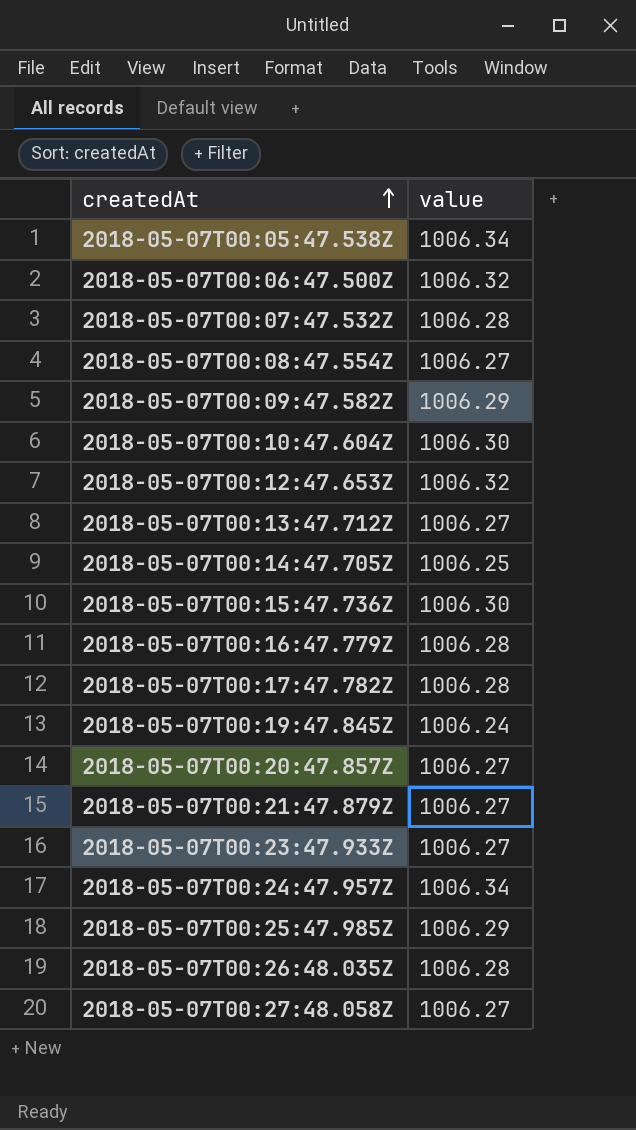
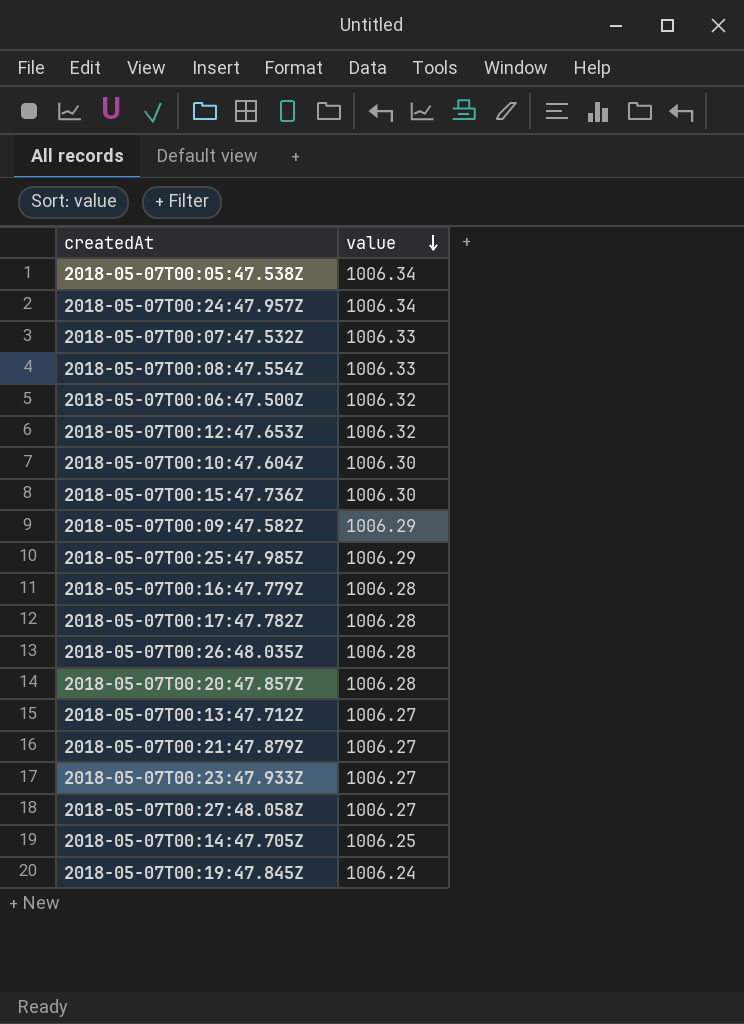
row order: createdAt ascending -> value descending
2018-05-07T00:07:47.532Z | value: 1006.28 -> 1006.33
2018-05-07T00:08:47.554Z | value: 1006.27 -> 1006.33
2018-05-07T00:20:47.857Z | value: 1006.27 -> 1006.28

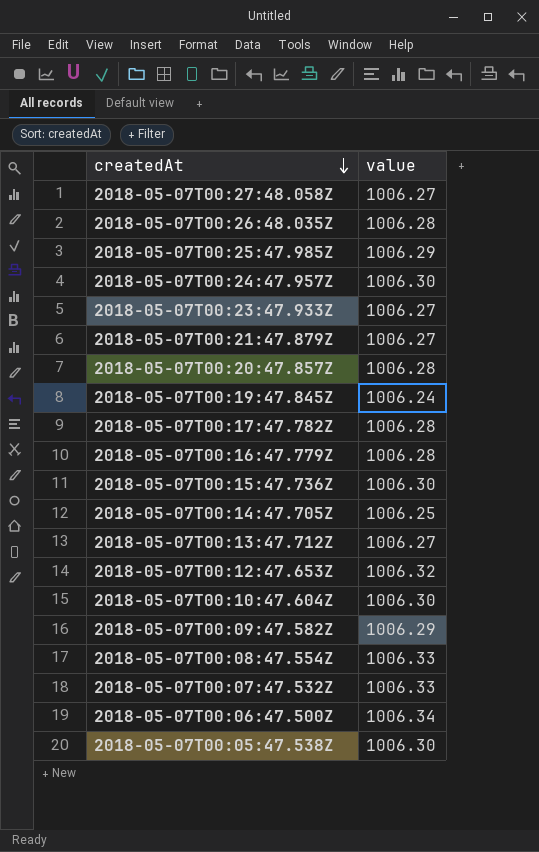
row order: value descending -> createdAt descending
2018-05-07T00:24:47.957Z | value: 1006.34 -> 1006.30
2018-05-07T00:06:47.500Z | value: 1006.32 -> 1006.34
2018-05-07T00:05:47.538Z | value: 1006.34 -> 1006.30

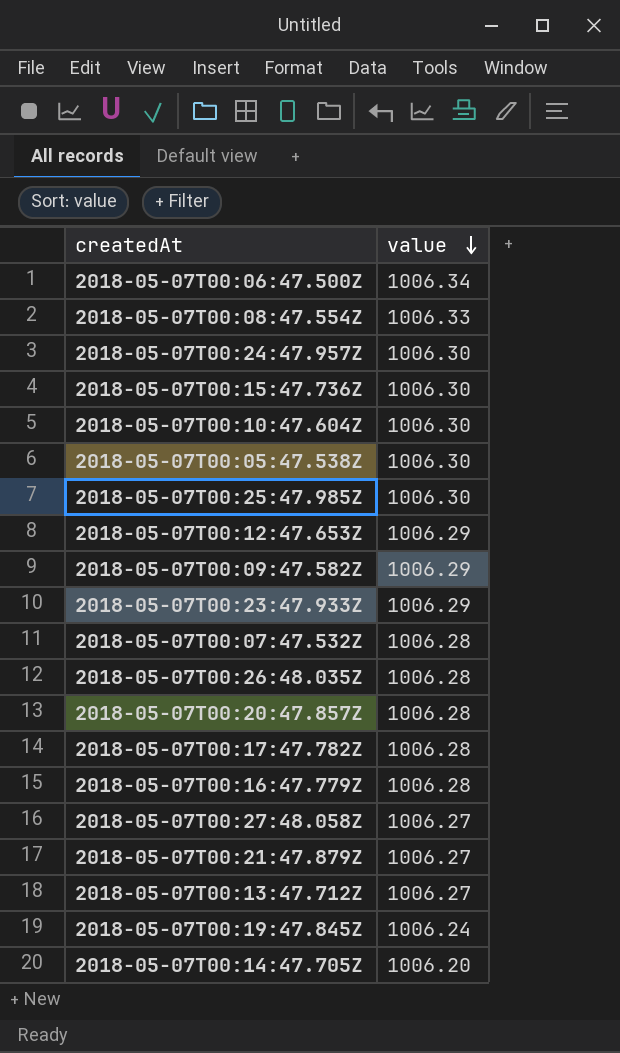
row order: createdAt descending -> value descending
2018-05-07T00:25:47.985Z | value: 1006.29 -> 1006.30
2018-05-07T00:12:47.653Z | value: 1006.32 -> 1006.29
2018-05-07T00:23:47.933Z | value: 1006.27 -> 1006.29
2018-05-07T00:07:47.532Z | value: 1006.33 -> 1006.28
2018-05-07T00:14:47.705Z | value: 1006.25 -> 1006.20

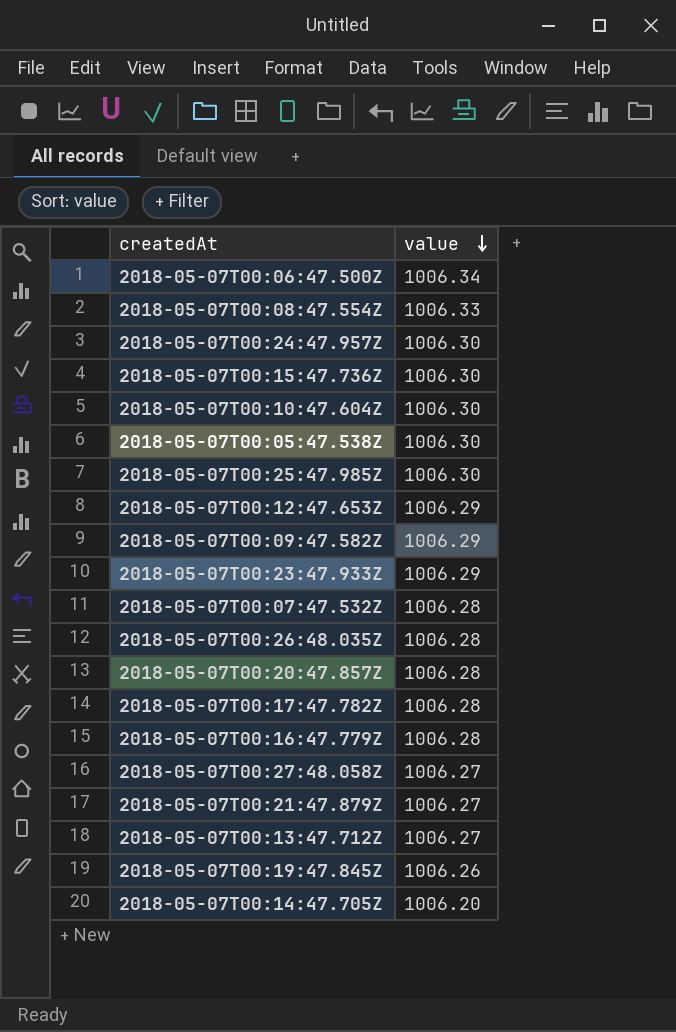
2018-05-07T00:19:47.845Z | value: 1006.24 -> 1006.26

